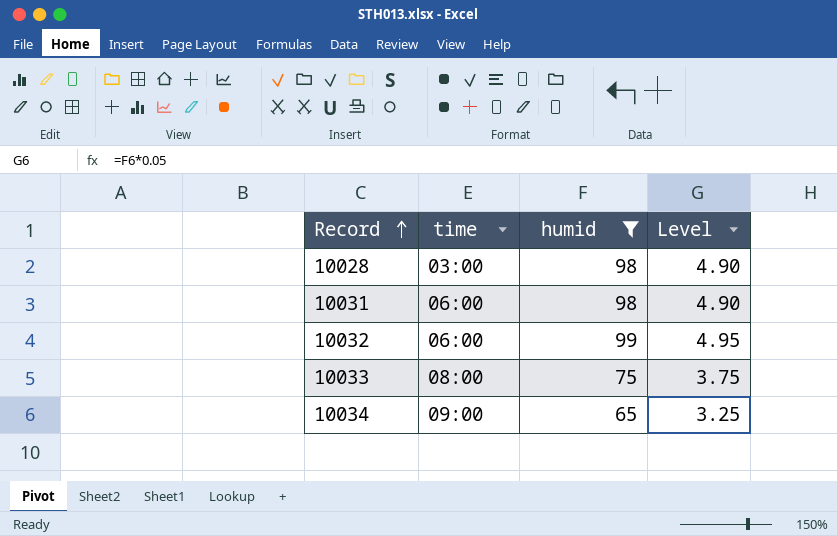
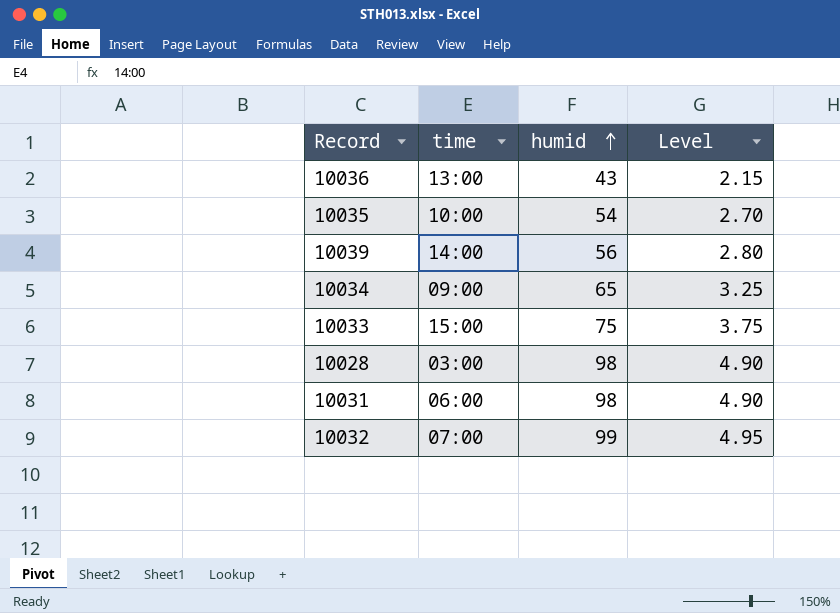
filter: humid >= 65 -> none
row order: Record ascending -> humid ascending
10033 | time: 08:00 -> 15:00
10032 | time: 06:00 -> 07:00

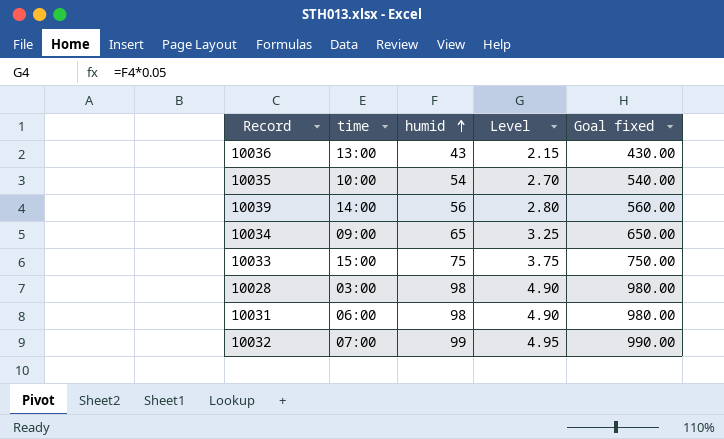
column Goal fixed | formula: none -> [humid] * 10

